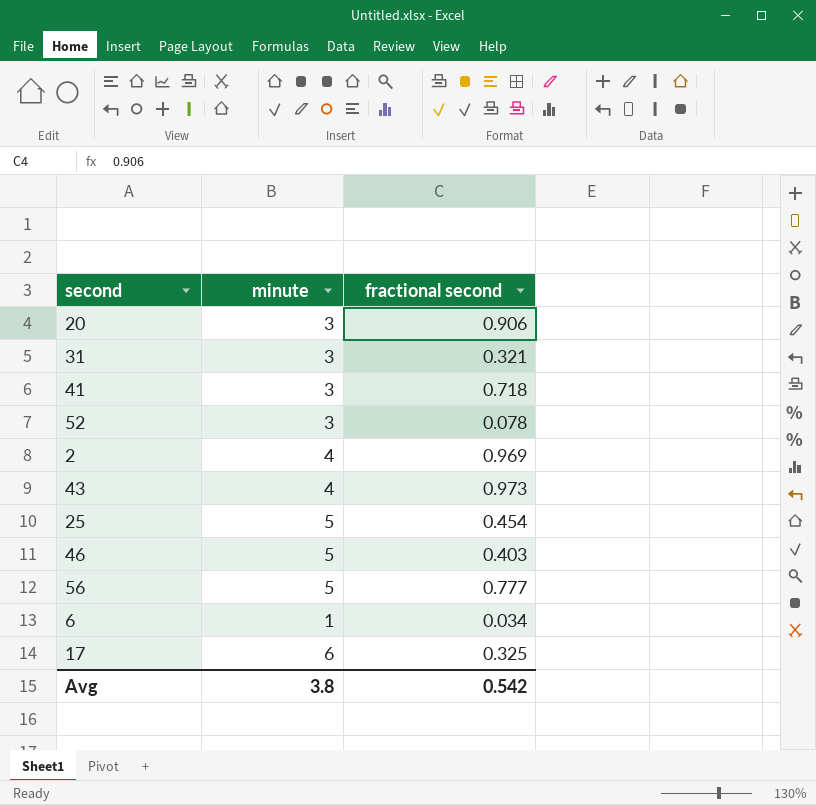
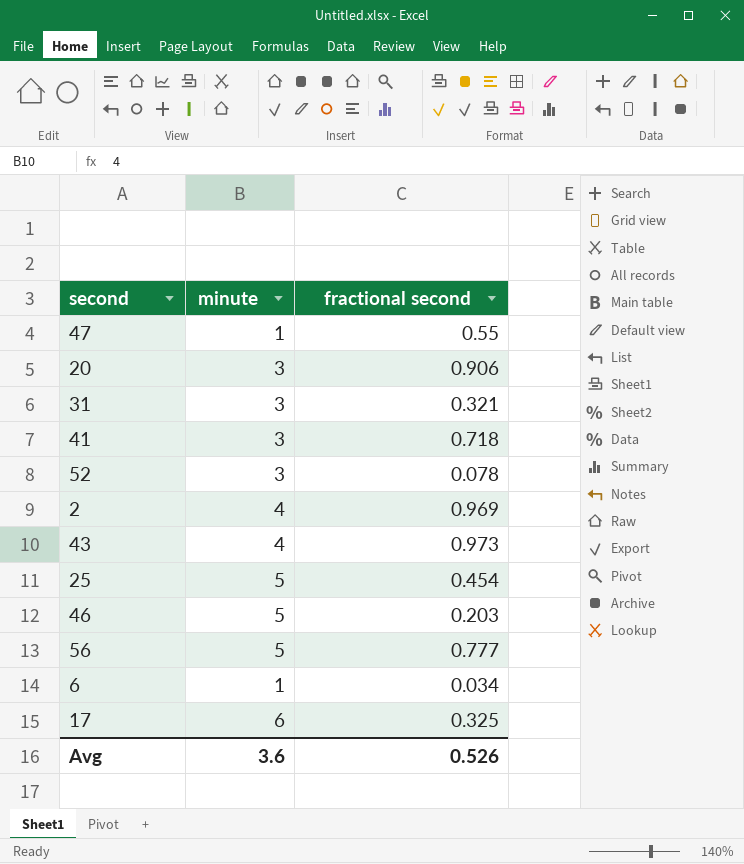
row 47: none -> 1 | 0.55
46 | fractional second: 0.403 -> 0.203
Avg | minute: 3.8 -> 3.6
Avg | fractional second: 0.542 -> 0.526

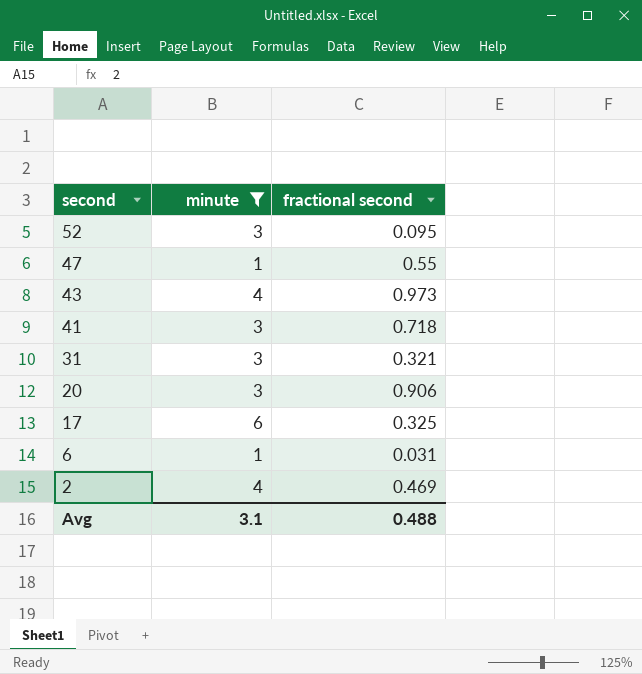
filter: none -> minute != 5
row order: none -> second descending
52 | fractional second: 0.078 -> 0.095
6 | fractional second: 0.034 -> 0.031
2 | fractional second: 0.969 -> 0.469
Avg | minute: 3.6 -> 3.1
Avg | fractional second: 0.526 -> 0.488

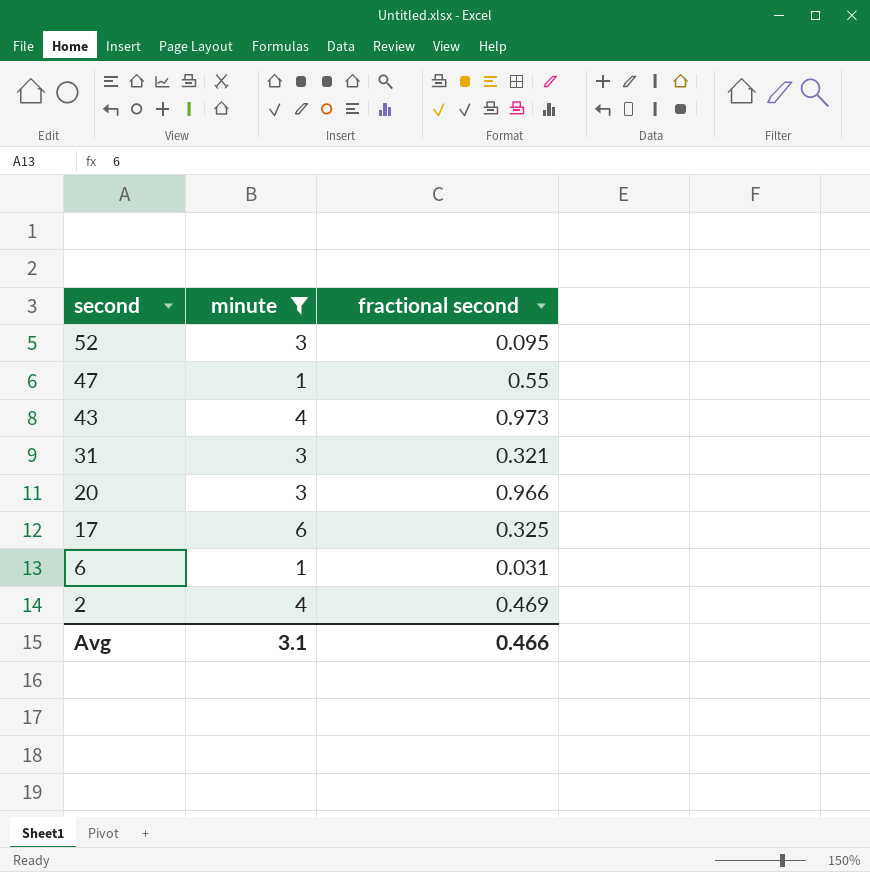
row 41: 3 | 0.718 -> none
20 | fractional second: 0.906 -> 0.966
Avg | fractional second: 0.488 -> 0.466

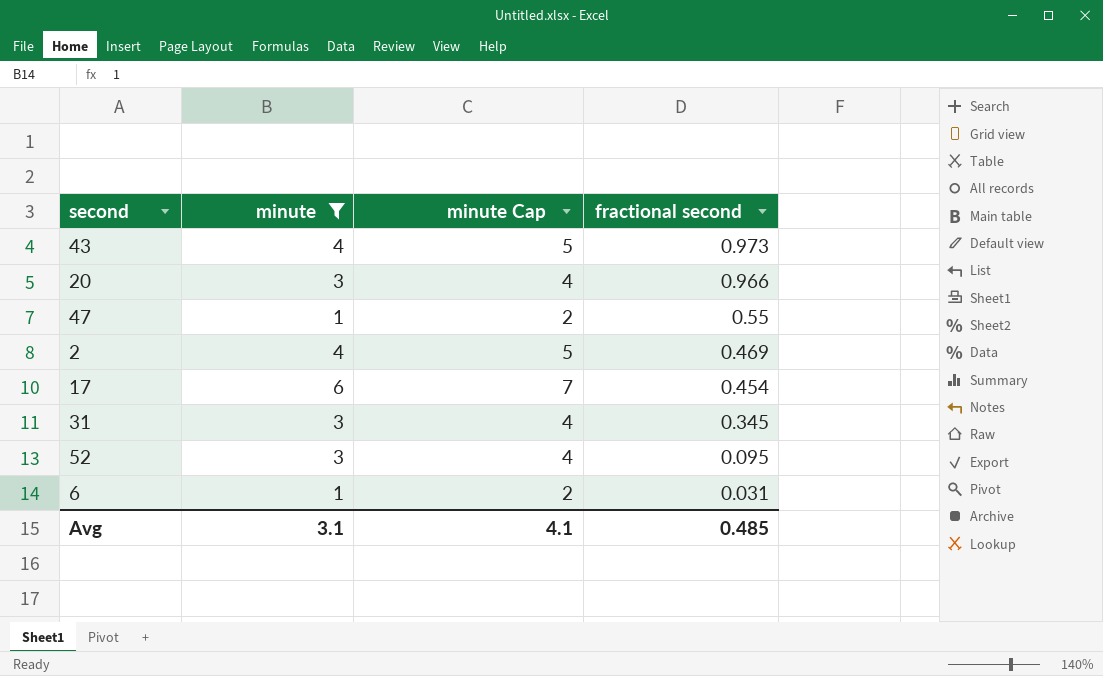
row order: second descending -> fractional second descending
column minute Cap | formula: none -> [minute] + 1
17 | fractional second: 0.325 -> 0.454
31 | fractional second: 0.321 -> 0.345
Avg | fractional second: 0.466 -> 0.485

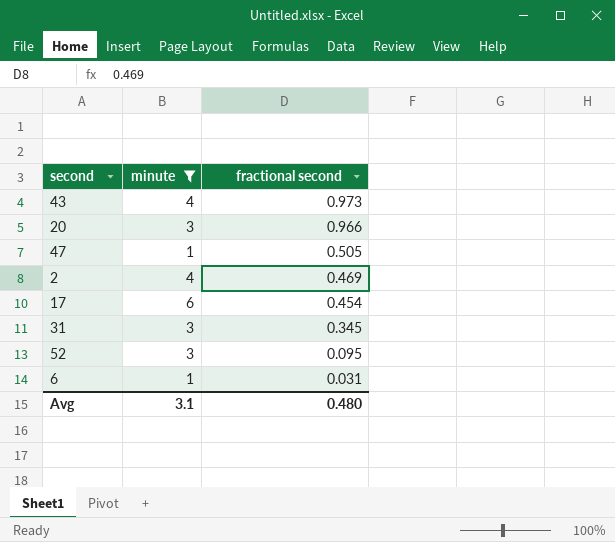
column minute Cap | formula: [minute] + 1 -> none
47 | fractional second: 0.55 -> 0.505
Avg | fractional second: 0.485 -> 0.480

